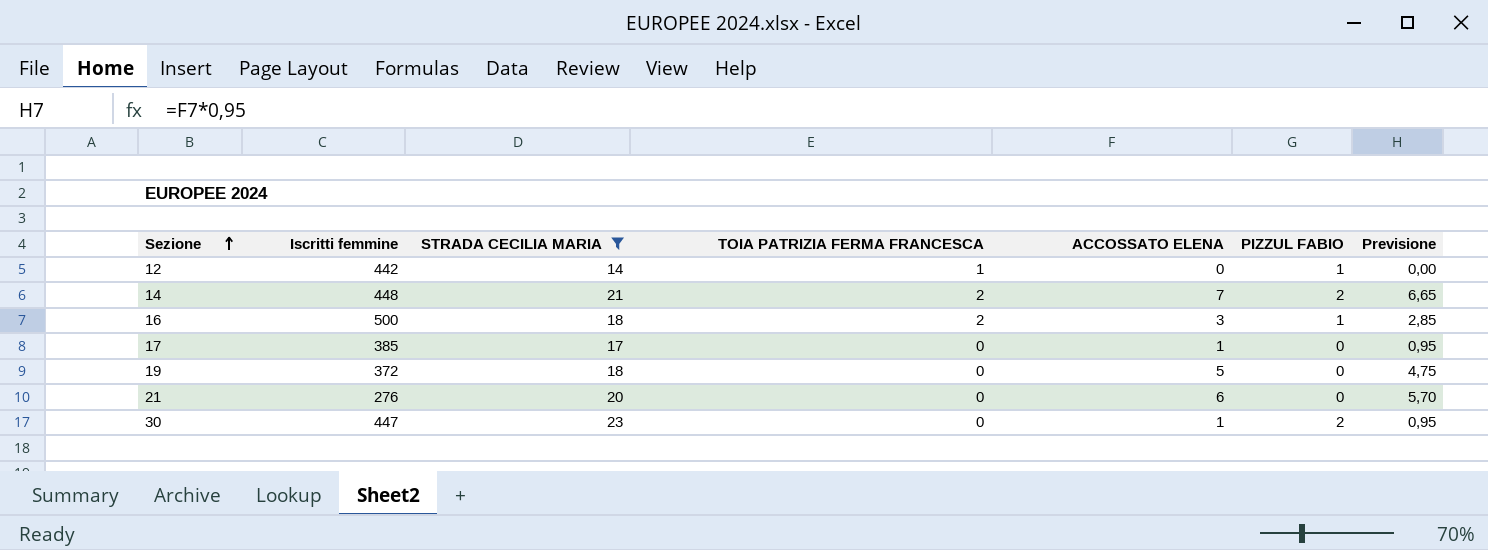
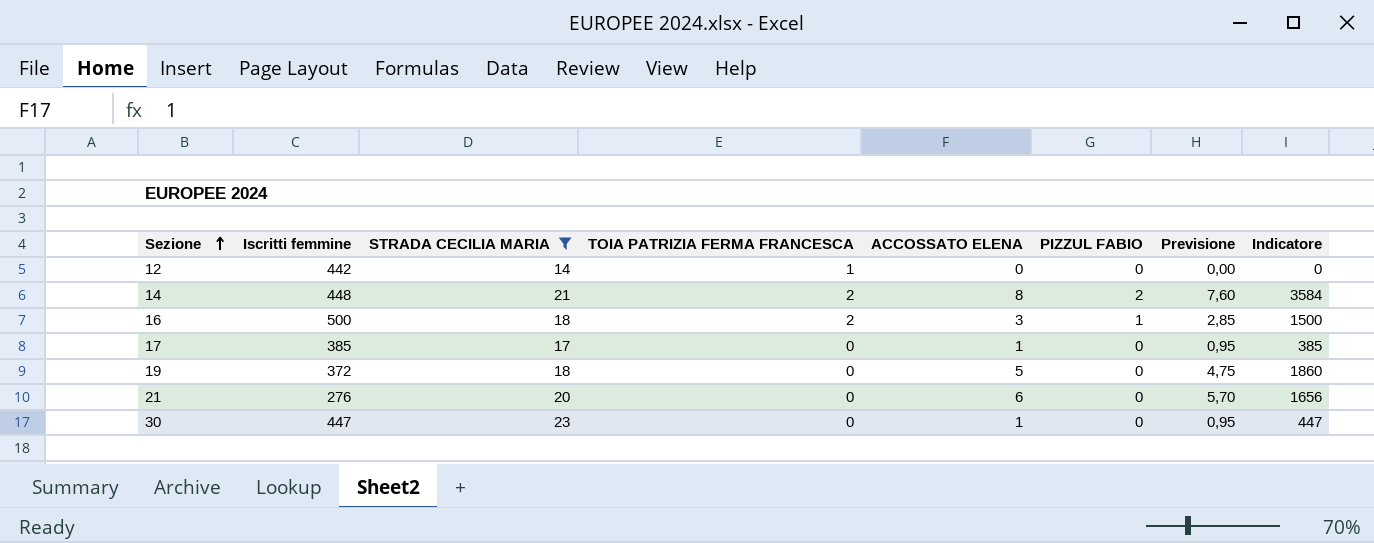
column Indicatore | formula: none -> [Iscritti femmine] * [ACCOSSATO ELENA]
12 | PIZZUL FABIO: 1 -> 0
14 | ACCOSSATO ELENA: 7 -> 8
14 | Previsione: 6,65 -> 7,60
30 | PIZZUL FABIO: 2 -> 0

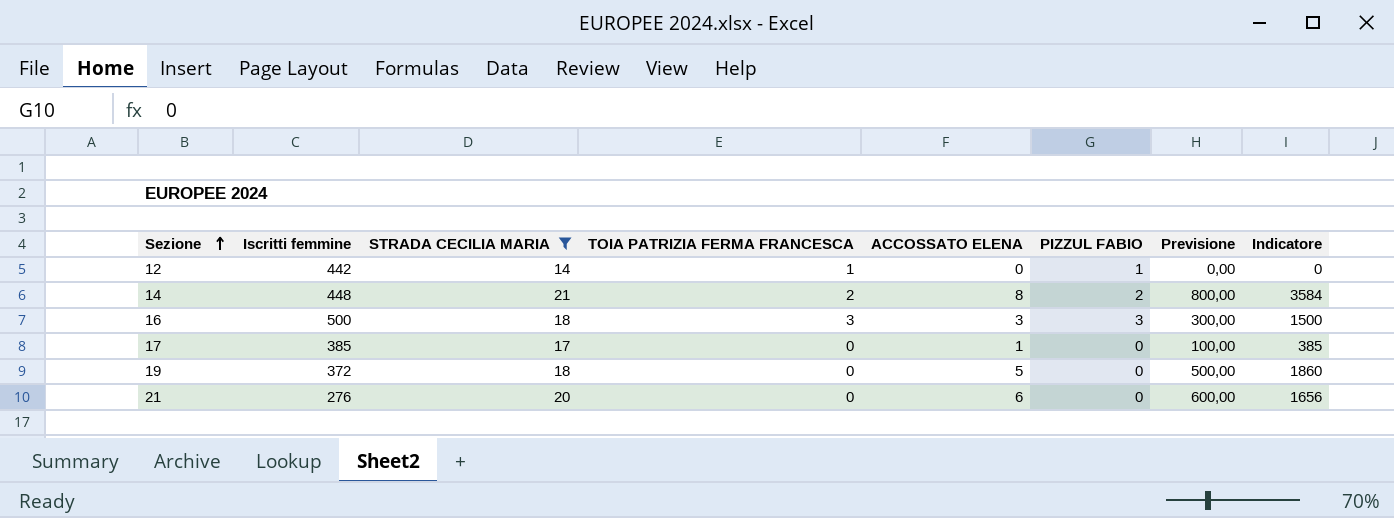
column Previsione | formula: [ACCOSSATO ELENA] * 0,95 -> [ACCOSSATO ELENA] * 100
row 30: 447 | 23 | 0 | 1 | 0 | 0,95 | 447 -> none
12 | PIZZUL FABIO: 0 -> 1
16 | TOIA PATRIZIA FERMA FRANCESCA: 2 -> 3
16 | PIZZUL FABIO: 1 -> 3

